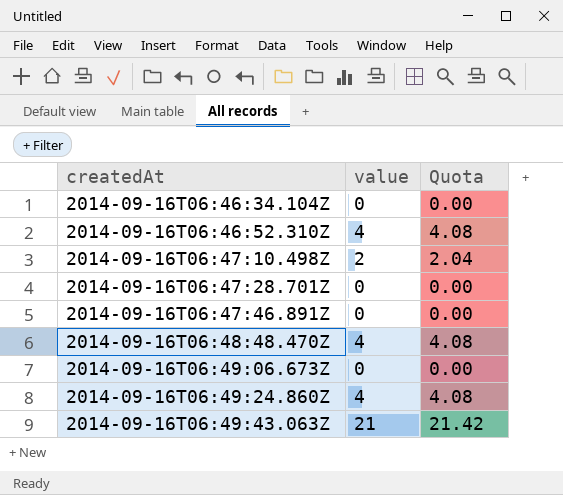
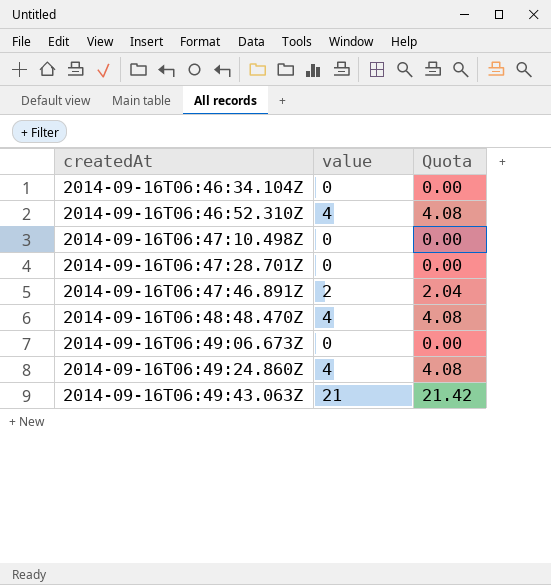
2014-09-16T06:47:10.498Z | value: 2 -> 0
2014-09-16T06:47:10.498Z | Quota: 2.04 -> 0.00
2014-09-16T06:47:46.891Z | value: 0 -> 2
2014-09-16T06:47:46.891Z | Quota: 0.00 -> 2.04

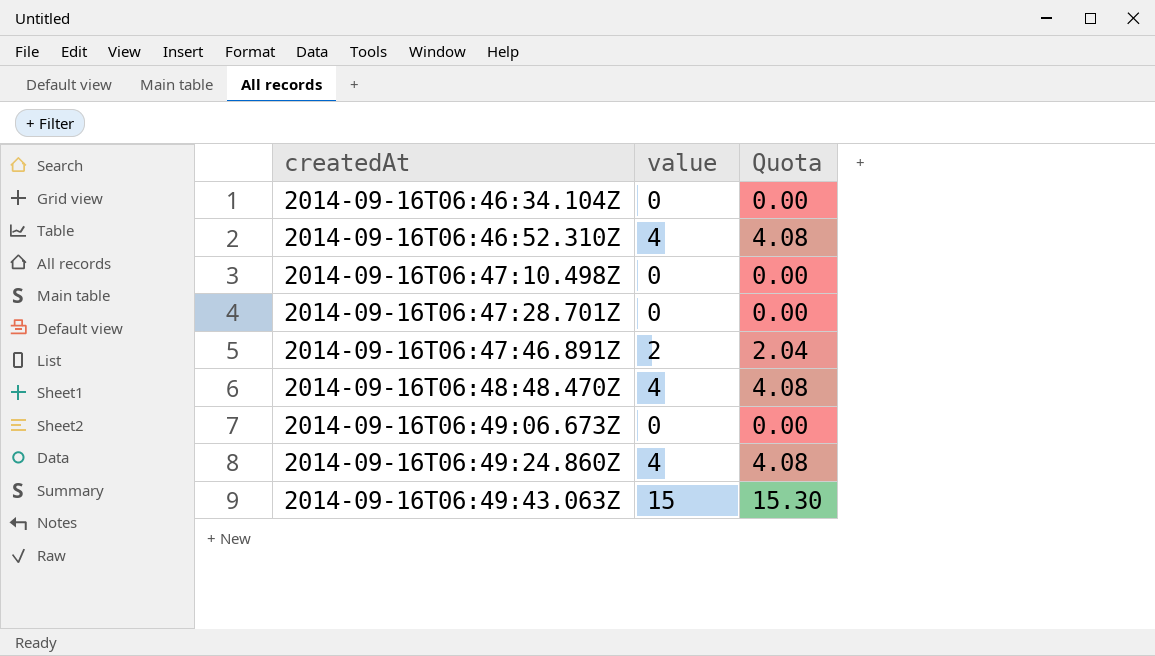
2014-09-16T06:49:43.063Z | value: 21 -> 15
2014-09-16T06:49:43.063Z | Quota: 21.42 -> 15.30

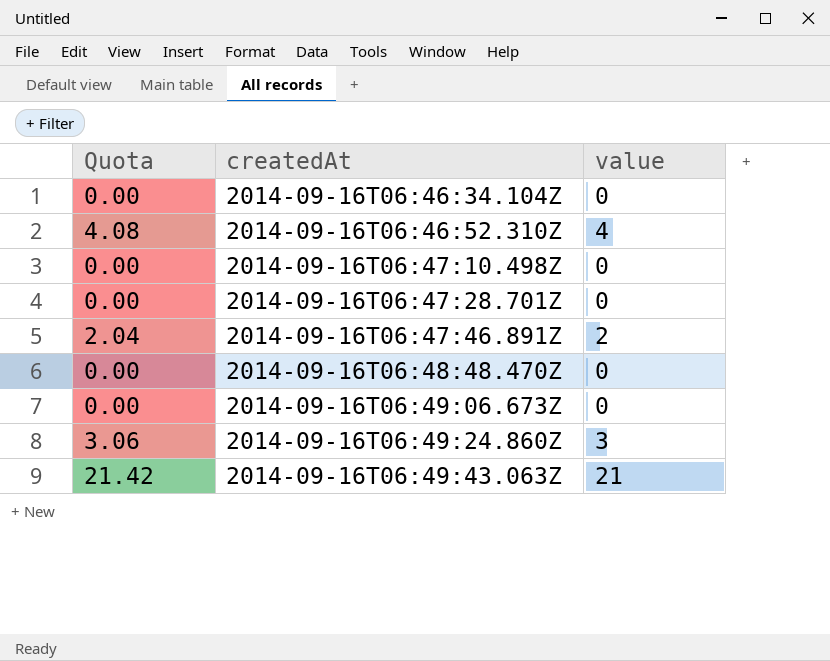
column Quota | position: 3 -> 1
2014-09-16T06:48:48.470Z | Quota: 4.08 -> 0.00
2014-09-16T06:48:48.470Z | value: 4 -> 0
2014-09-16T06:49:24.860Z | Quota: 4.08 -> 3.06
2014-09-16T06:49:24.860Z | value: 4 -> 3
2014-09-16T06:49:43.063Z | Quota: 15.30 -> 21.42
2014-09-16T06:49:43.063Z | value: 15 -> 21

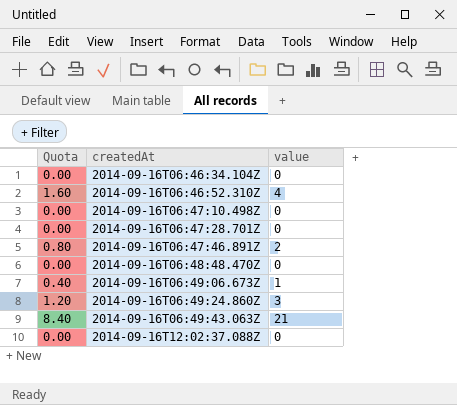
column Quota | formula: [value] * 1.02 -> [value] * 0.4
2014-09-16T06:49:06.673Z | value: 0 -> 1
row 2014-09-16T12:02:37.088Z: none -> 0.00 | 0

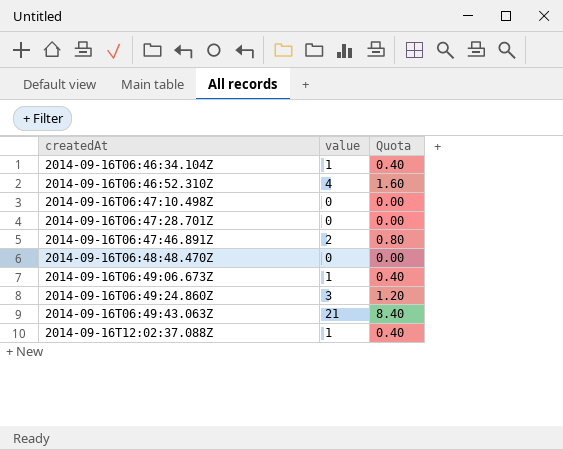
column Quota | position: 1 -> 3
2014-09-16T06:46:34.104Z | value: 0 -> 1
2014-09-16T06:46:34.104Z | Quota: 0.00 -> 0.40
2014-09-16T12:02:37.088Z | value: 0 -> 1
2014-09-16T12:02:37.088Z | Quota: 0.00 -> 0.40

